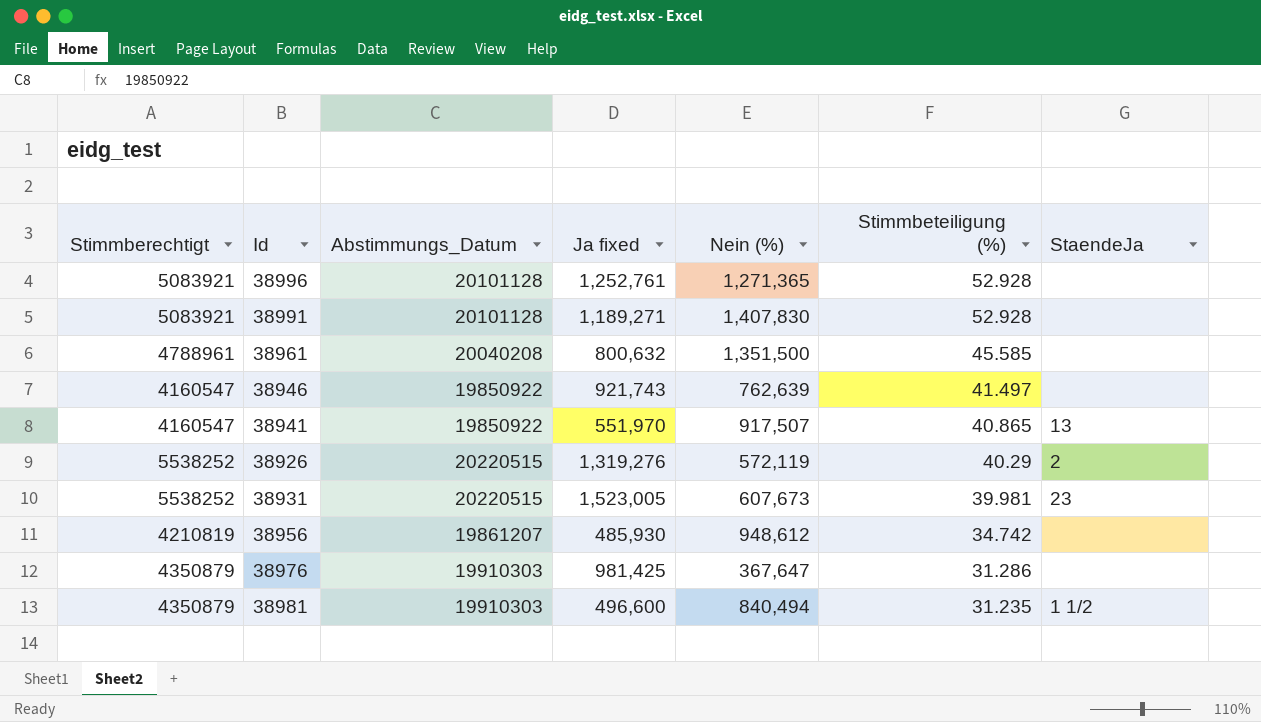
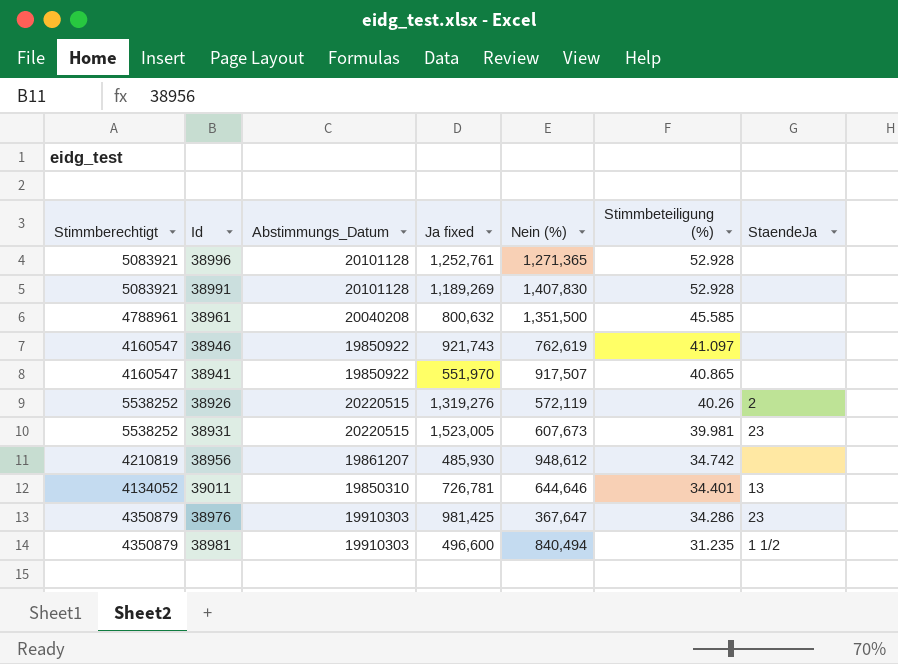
38991 | Ja fixed: 1,189,271 -> 1,189,269
38946 | Nein (%): 762,639 -> 762,619
38946 | Stimmbeteiligung (%): 41.497 -> 41.097
38941 | StaendeJa: 13 -> none
38926 | Stimmbeteiligung (%): 40.29 -> 40.26
row 39011: none -> 4134052 | 19850310 | 726,781 | 644,646 | 34.401 | 13
38976 | Stimmbeteiligung (%): 31.286 -> 34.286
38976 | StaendeJa: none -> 23

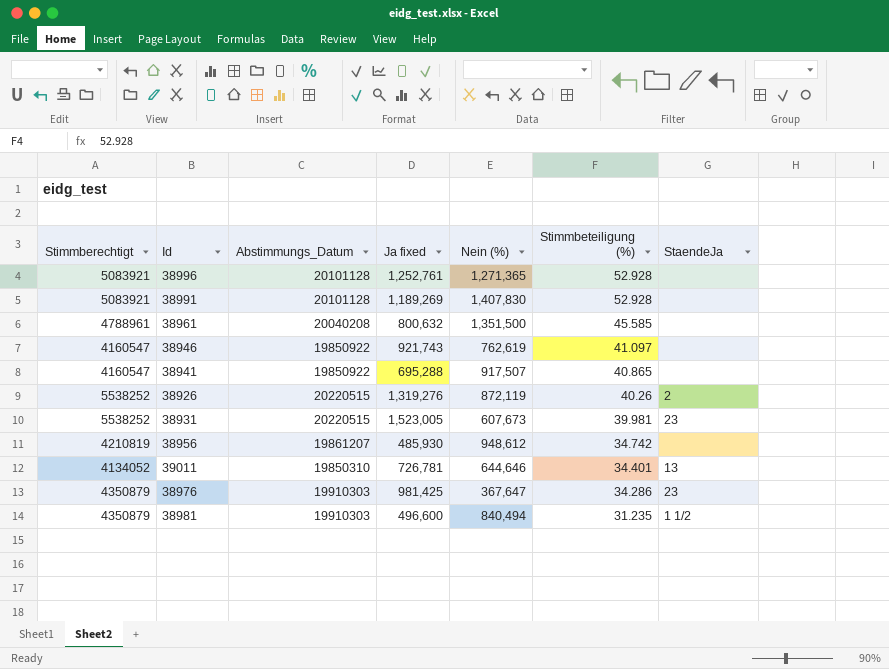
38941 | Ja fixed: 551,970 -> 695,288
38926 | Nein (%): 572,119 -> 872,119

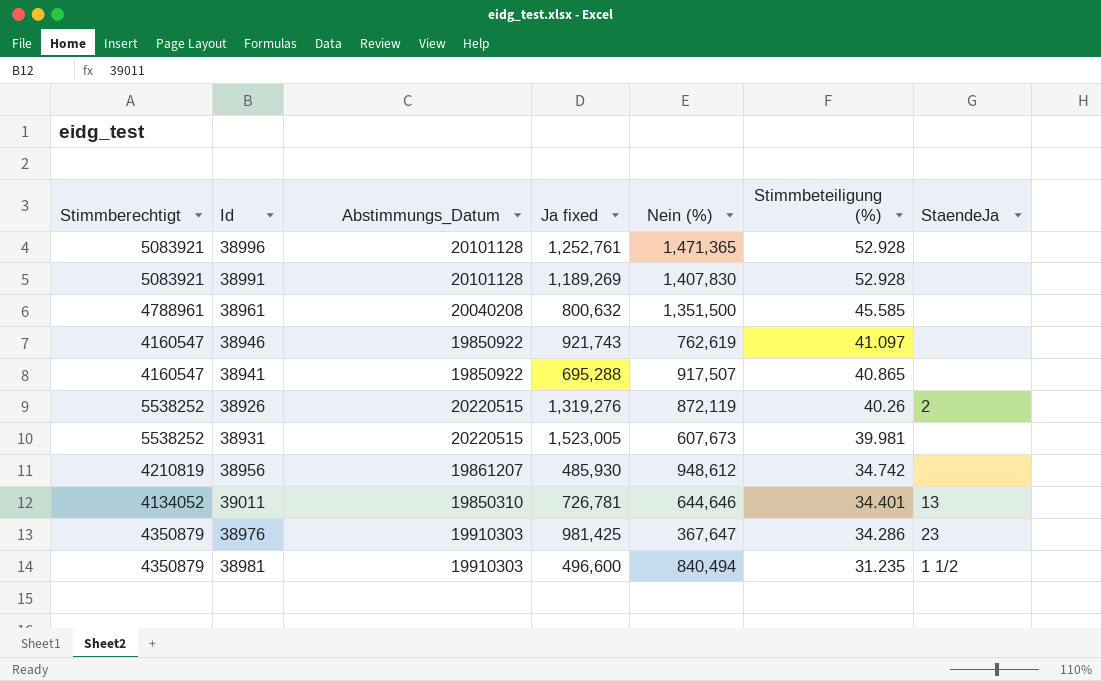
38996 | Nein (%): 1,271,365 -> 1,471,365
38931 | StaendeJa: 23 -> none

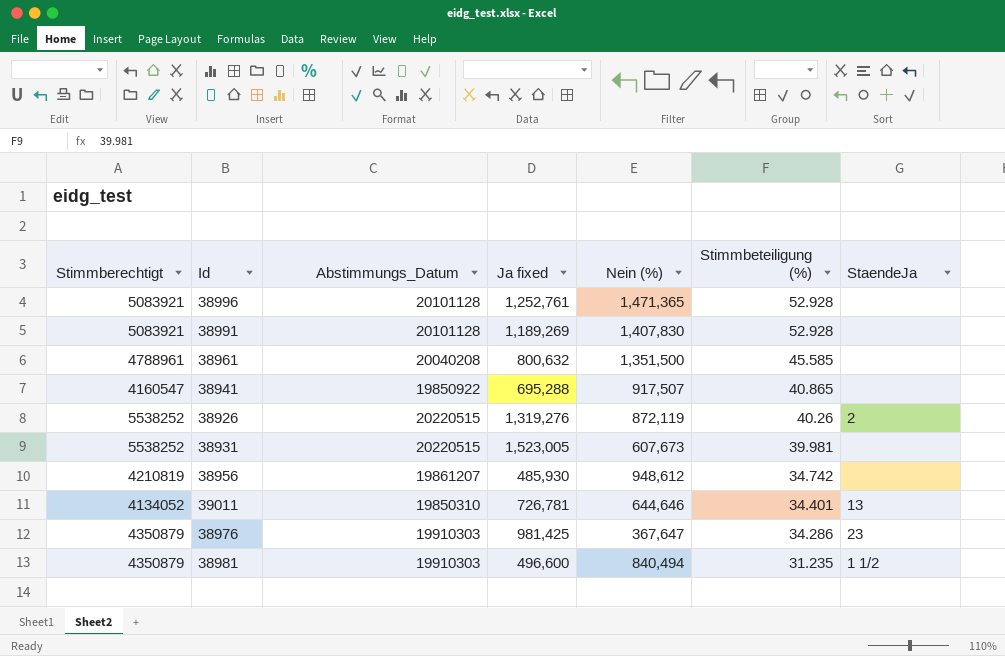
row 38946: 4160547 | 19850922 | 921,743 | 762,619 | 41.097 | none -> none

